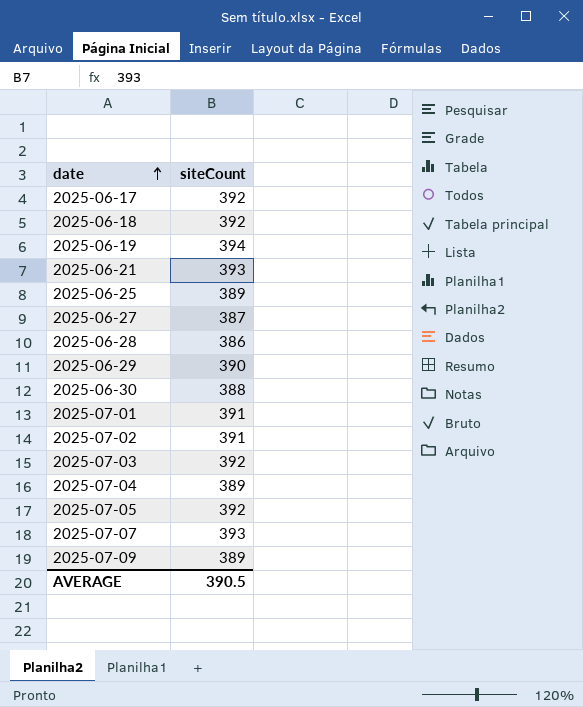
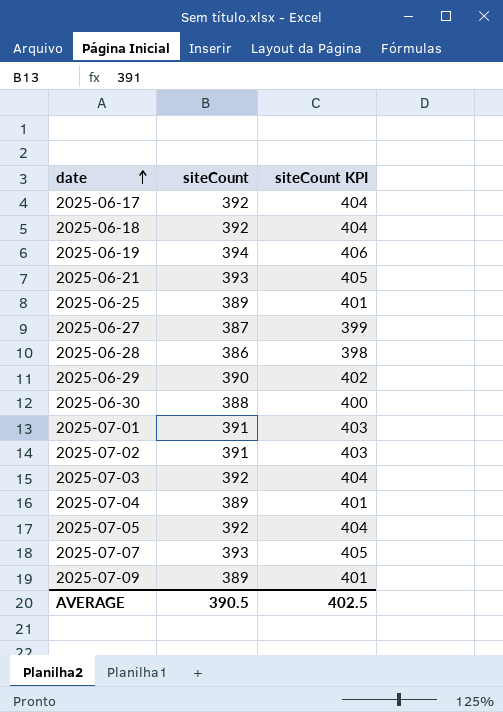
column siteCount KPI | formula: none -> [siteCount] * 1.03

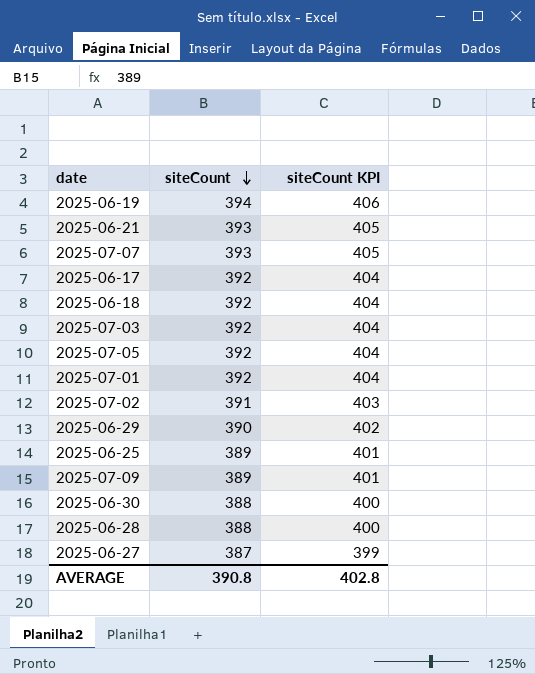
row order: date ascending -> siteCount descending
row 2025-07-04: 389 | 401 -> none
2025-07-01 | siteCount: 391 -> 392
2025-07-01 | siteCount KPI: 403 -> 404
2025-06-28 | siteCount: 386 -> 388
2025-06-28 | siteCount KPI: 398 -> 400
AVERAGE | siteCount: 390.5 -> 390.8
AVERAGE | siteCount KPI: 402.5 -> 402.8

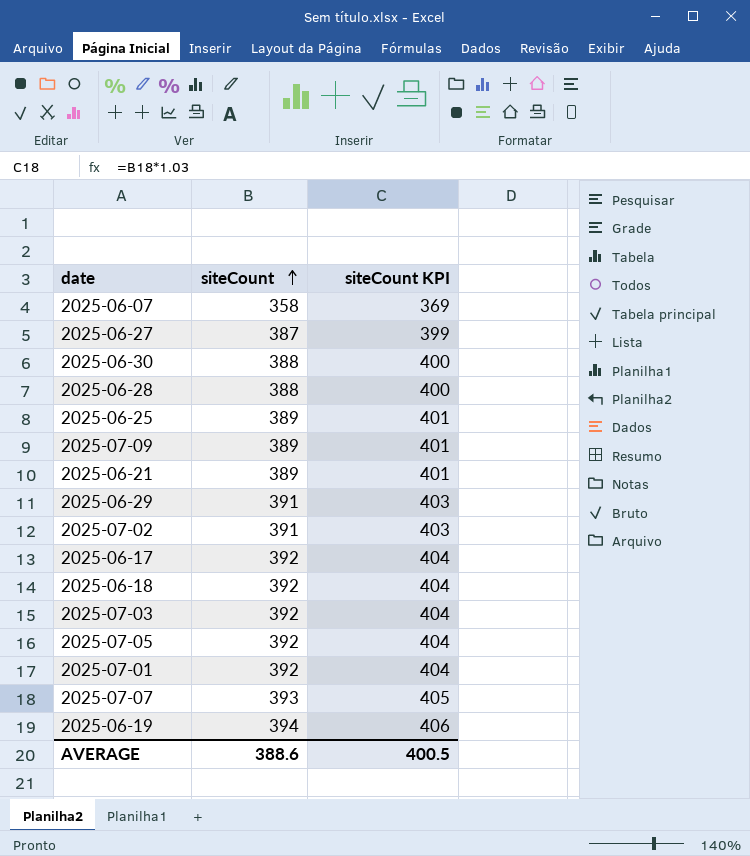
row order: siteCount descending -> siteCount ascending
row 2025-06-07: none -> 358 | 369
2025-06-21 | siteCount: 393 -> 389
2025-06-21 | siteCount KPI: 405 -> 401
2025-06-29 | siteCount: 390 -> 391
2025-06-29 | siteCount KPI: 402 -> 403
AVERAGE | siteCount: 390.8 -> 388.6
AVERAGE | siteCount KPI: 402.8 -> 400.5

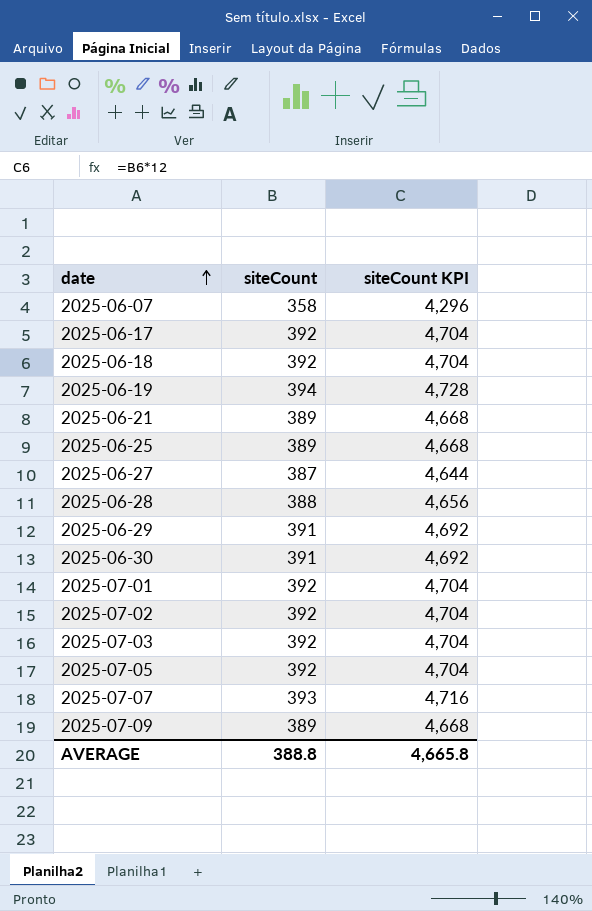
row order: siteCount ascending -> date ascending
column siteCount KPI | formula: [siteCount] * 1.03 -> [siteCount] * 12
2025-06-30 | siteCount: 388 -> 391
2025-07-02 | siteCount: 391 -> 392
AVERAGE | siteCount: 388.6 -> 388.8
AVERAGE | siteCount KPI: 400.5 -> 4,665.8

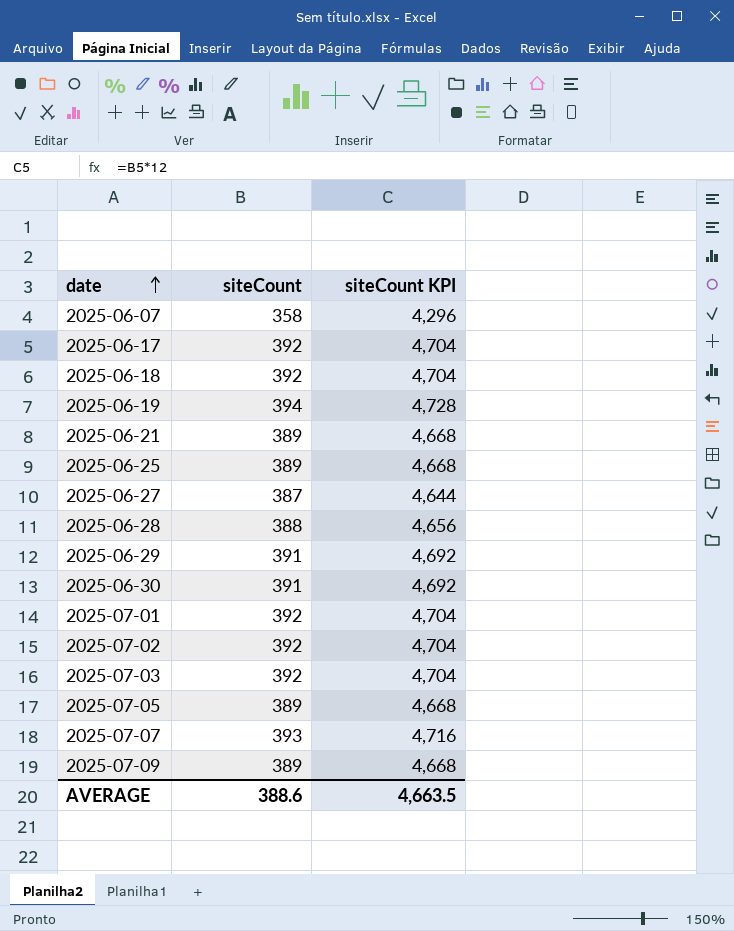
2025-07-05 | siteCount: 392 -> 389
2025-07-05 | siteCount KPI: 4,704 -> 4,668
AVERAGE | siteCount: 388.8 -> 388.6
AVERAGE | siteCount KPI: 4,665.8 -> 4,663.5

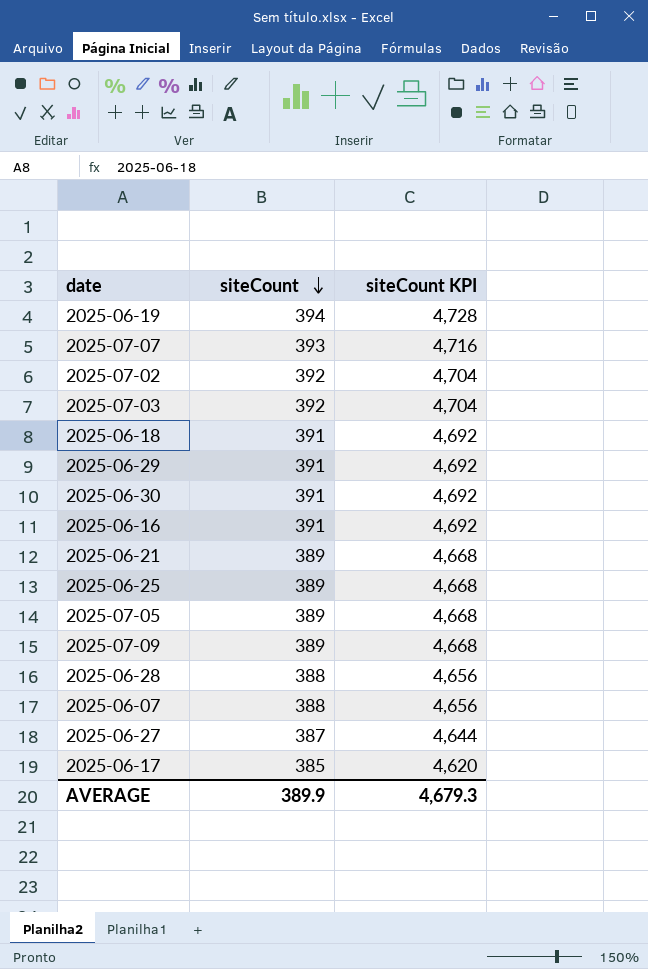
row order: date ascending -> siteCount descending
row 2025-07-01: 392 | 4,704 -> none
2025-06-18 | siteCount: 392 -> 391
2025-06-18 | siteCount KPI: 4,704 -> 4,692
row 2025-06-16: none -> 391 | 4,692
2025-06-07 | siteCount: 358 -> 388
2025-06-07 | siteCount KPI: 4,296 -> 4,656
2025-06-17 | siteCount: 392 -> 385
2025-06-17 | siteCount KPI: 4,704 -> 4,620
AVERAGE | siteCount: 388.6 -> 389.9
AVERAGE | siteCount KPI: 4,663.5 -> 4,679.3

